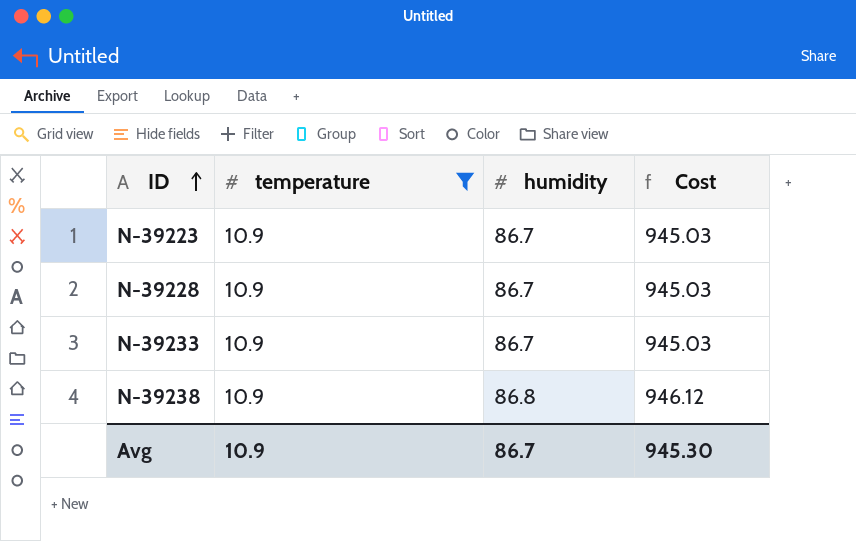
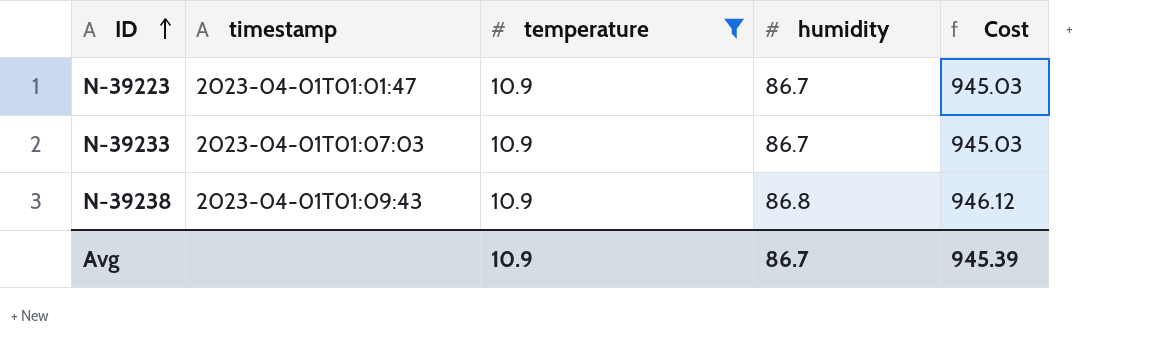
column timestamp | position: none -> 2
row N-39228: 10.9 | 86.7 | 945.03 -> none
Avg | Cost: 945.30 -> 945.39

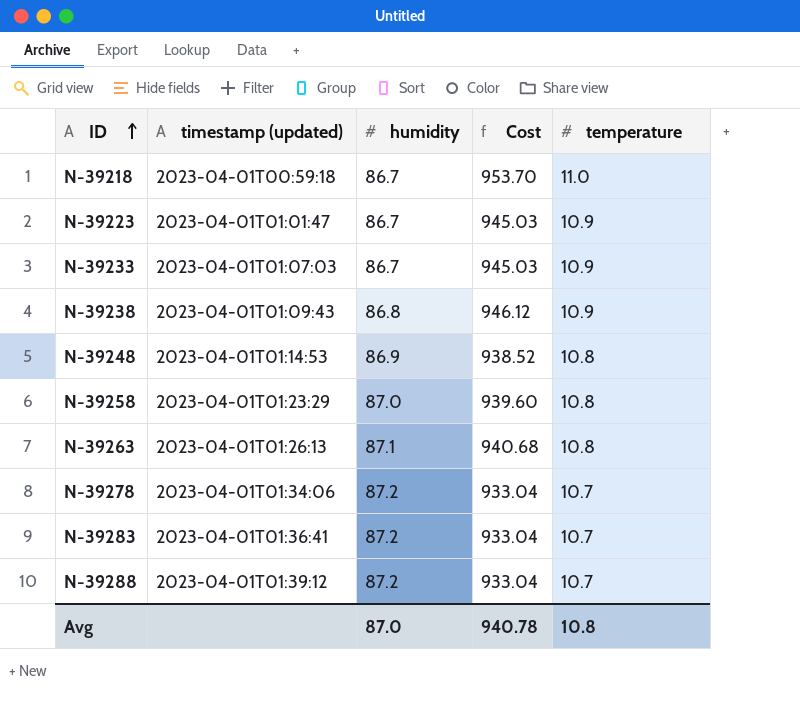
filter: temperature = 10.9 -> none
column name: timestamp -> timestamp (updated)
column temperature | position: 3 -> 5
Avg | humidity: 86.7 -> 87.0
Avg | Cost: 945.39 -> 940.78
Avg | temperature: 10.9 -> 10.8

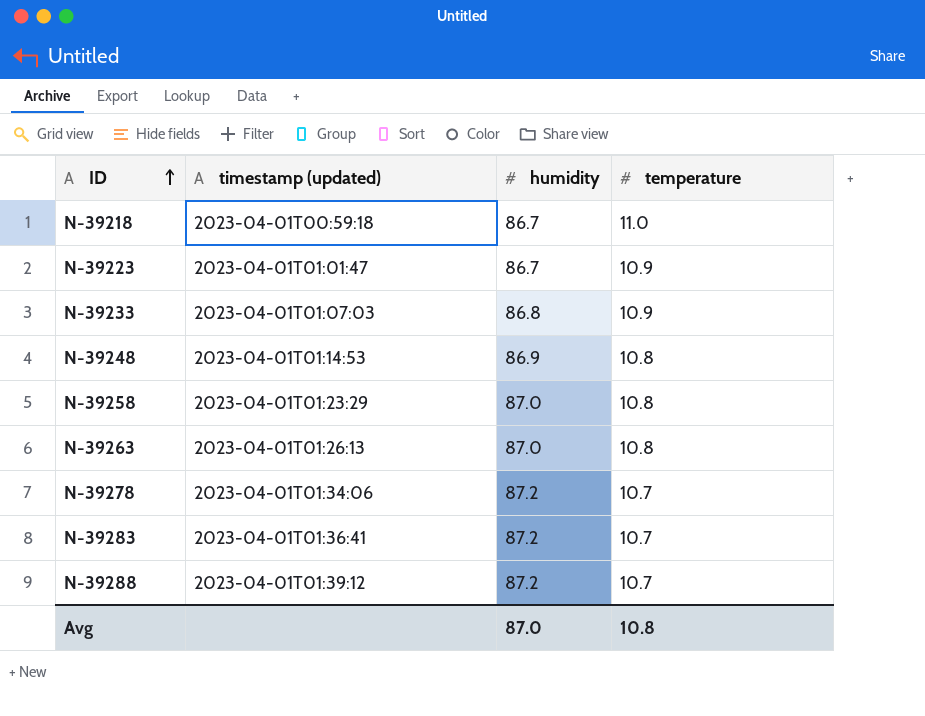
column Cost | formula: [humidity] * [temperature] -> none
row N-39238: 2023-04-01T01:09:43 | 86.8 | 946.12 | 10.9 -> none
N-39233 | humidity: 86.7 -> 86.8
N-39263 | humidity: 87.1 -> 87.0

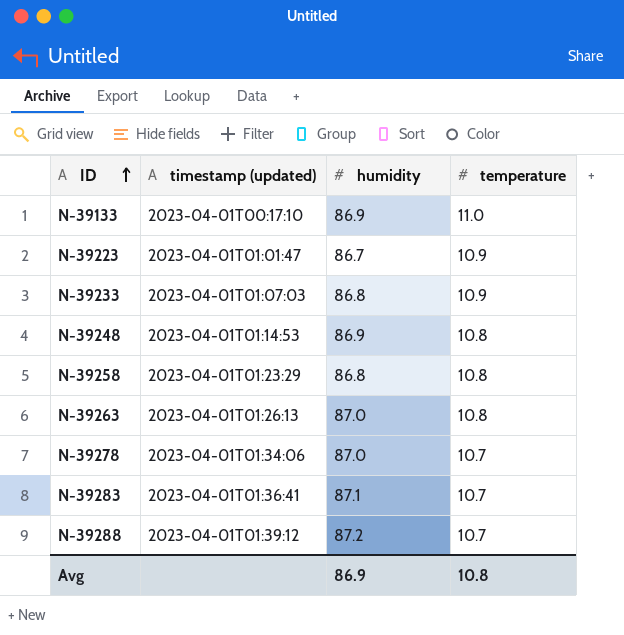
row N-39218: 2023-04-01T00:59:18 | 86.7 | 11.0 -> none
row N-39133: none -> 2023-04-01T00:17:10 | 86.9 | 11.0
N-39258 | humidity: 87.0 -> 86.8
N-39278 | humidity: 87.2 -> 87.0
N-39283 | humidity: 87.2 -> 87.1
Avg | humidity: 87.0 -> 86.9

